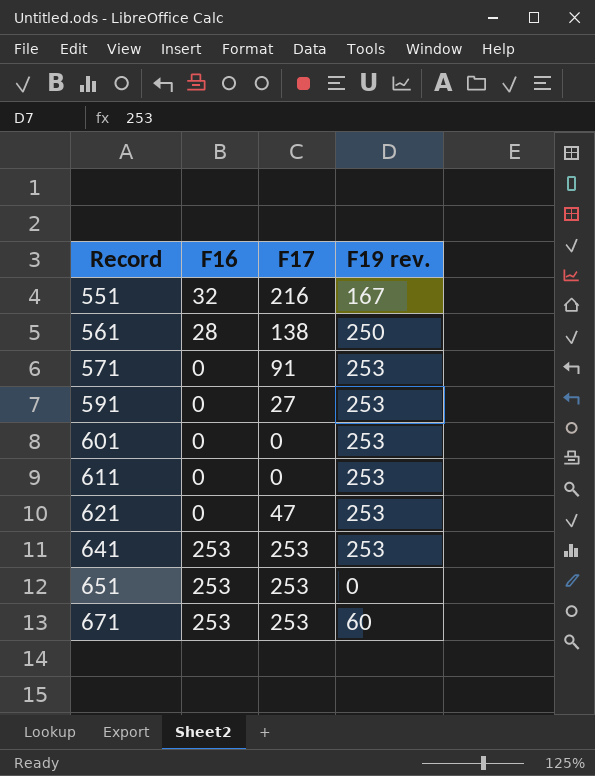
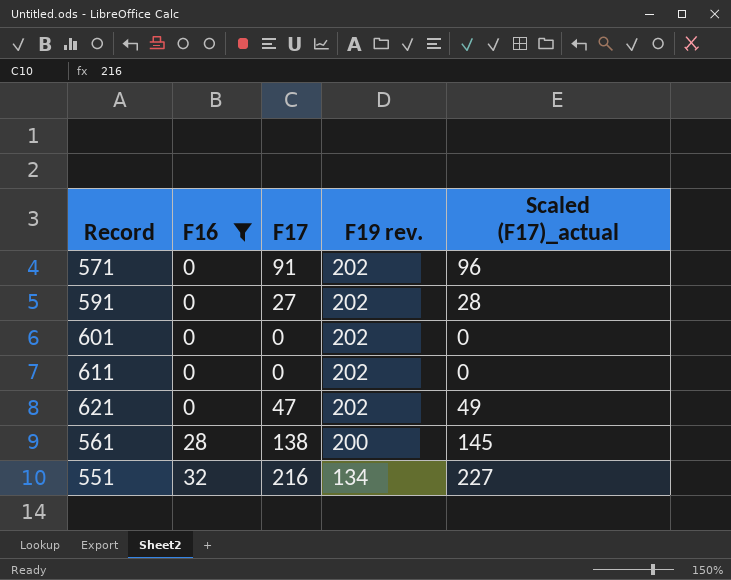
filter: none -> F16 != 253
row order: Record ascending -> F16 ascending
column Scaled (F17)_actual | formula: none -> [F17] * 1.05
571 | F19 rev.: 253 -> 202
591 | F19 rev.: 253 -> 202
601 | F19 rev.: 253 -> 202
611 | F19 rev.: 253 -> 202
621 | F19 rev.: 253 -> 202
561 | F19 rev.: 250 -> 200
551 | F19 rev.: 167 -> 134

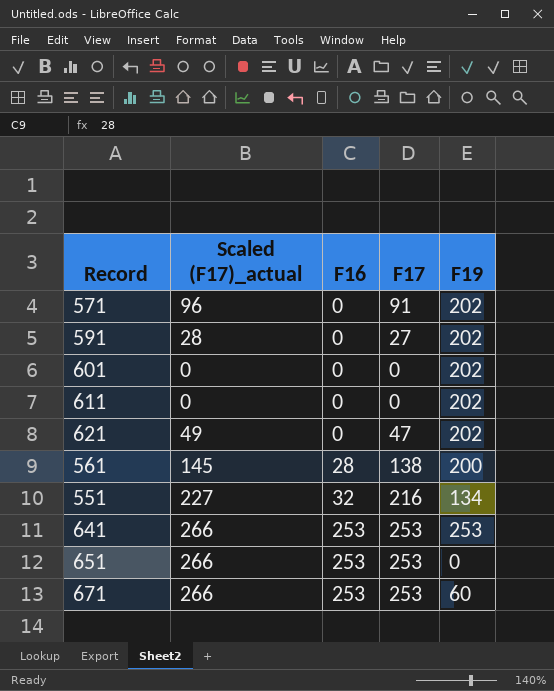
filter: F16 != 253 -> none
column Scaled (F17)_actual | position: 5 -> 2
column name: F19 rev. -> F19

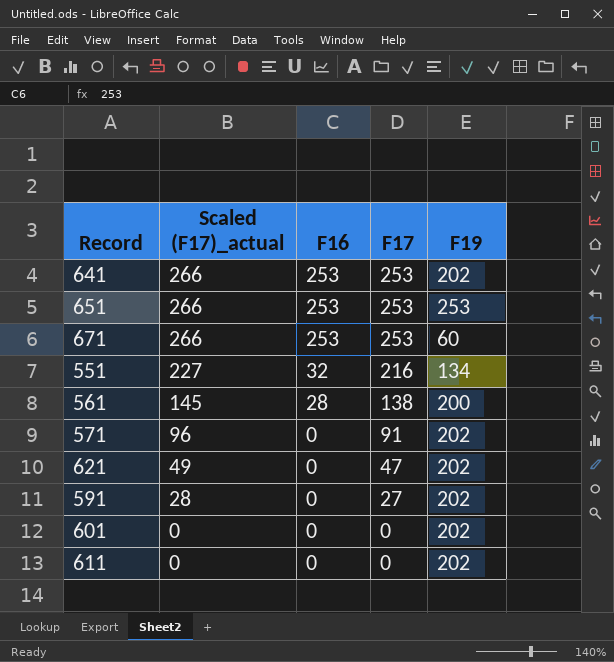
row order: F16 ascending -> Scaled (F17)_actual descending
641 | F19: 253 -> 202
651 | F19: 0 -> 253

